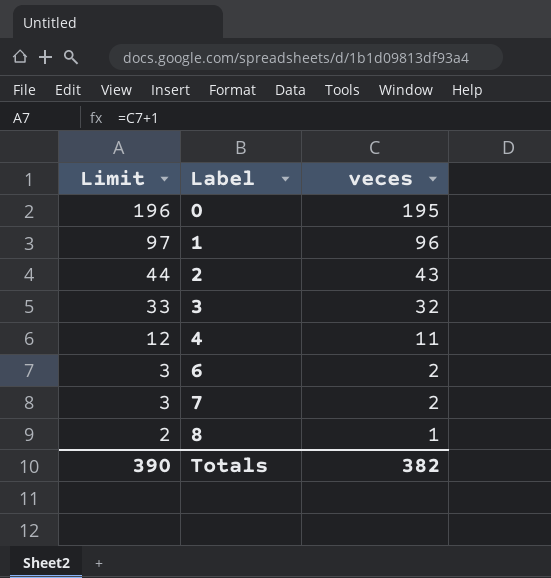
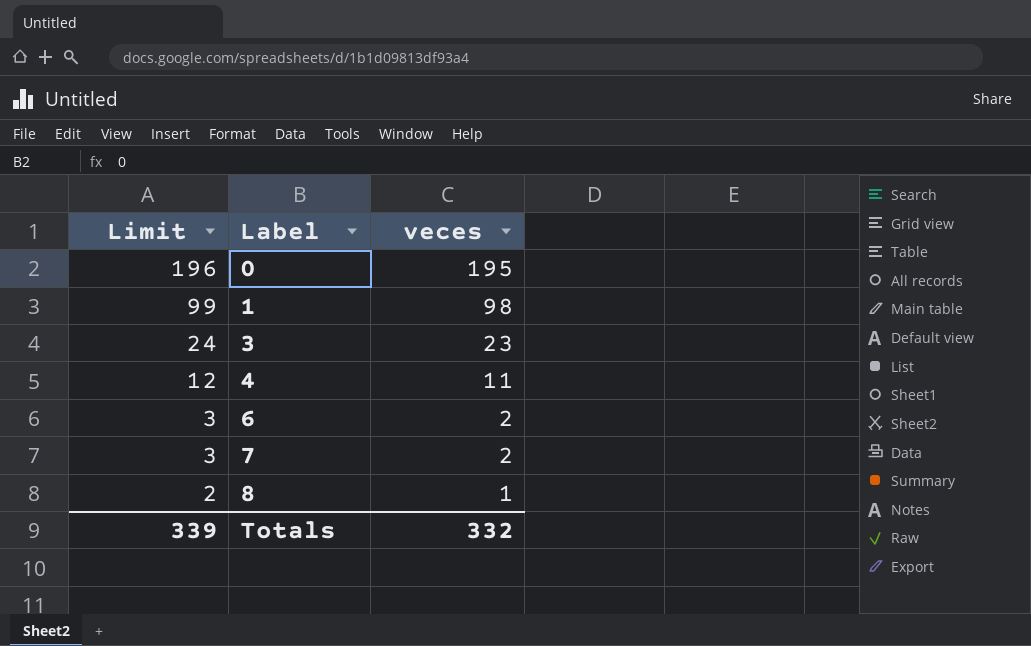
row 2: 44 | 43 -> none
1 | Limit: 97 -> 99
1 | veces: 96 -> 98
3 | Limit: 33 -> 24
3 | veces: 32 -> 23
Totals | Limit: 390 -> 339
Totals | veces: 382 -> 332

